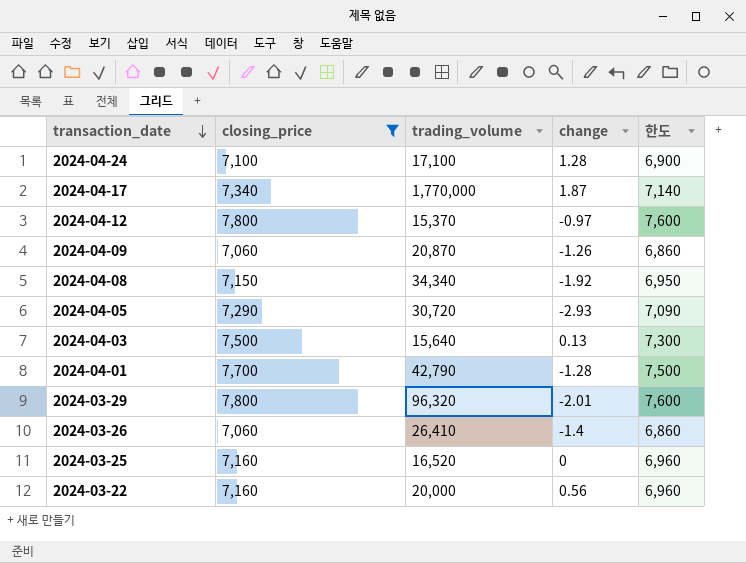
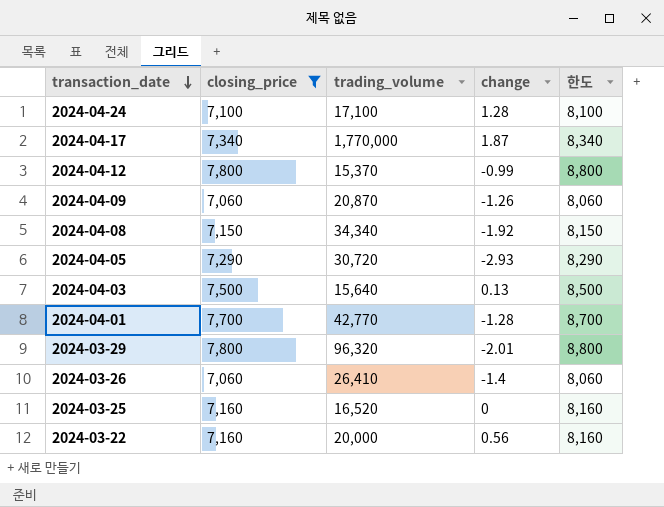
column 한도 | formula: [closing_price] - 200 -> [closing_price] + 1000
2024-04-12 | change: -0.97 -> -0.99
2024-04-01 | trading_volume: 42,790 -> 42,770

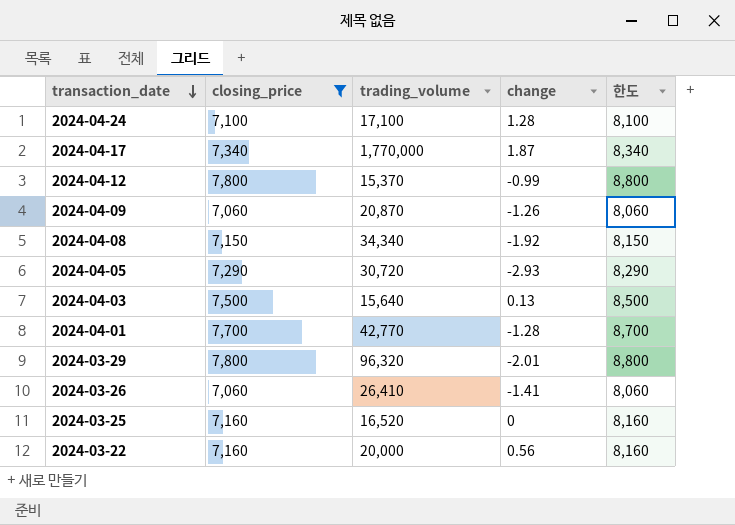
2024-03-26 | change: -1.4 -> -1.41

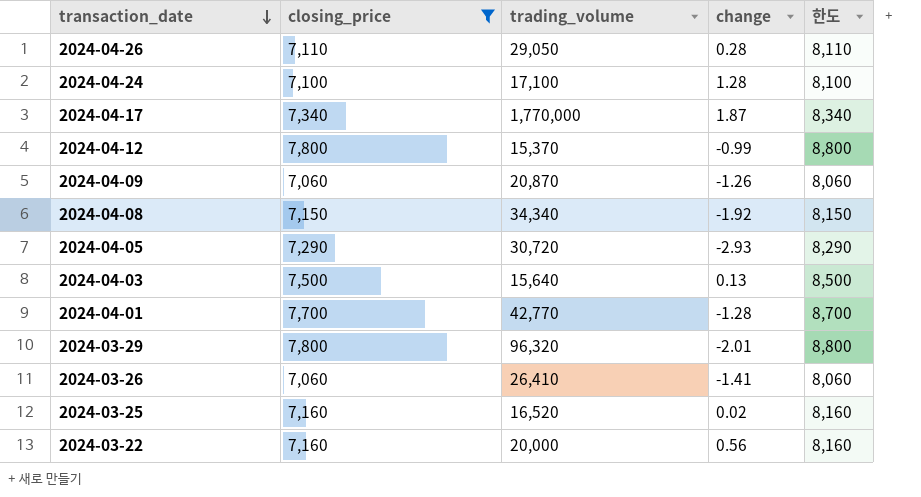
row 2024-04-26: none -> 7,110 | 29,050 | 0.28 | 8,110
2024-03-25 | change: 0 -> 0.02

